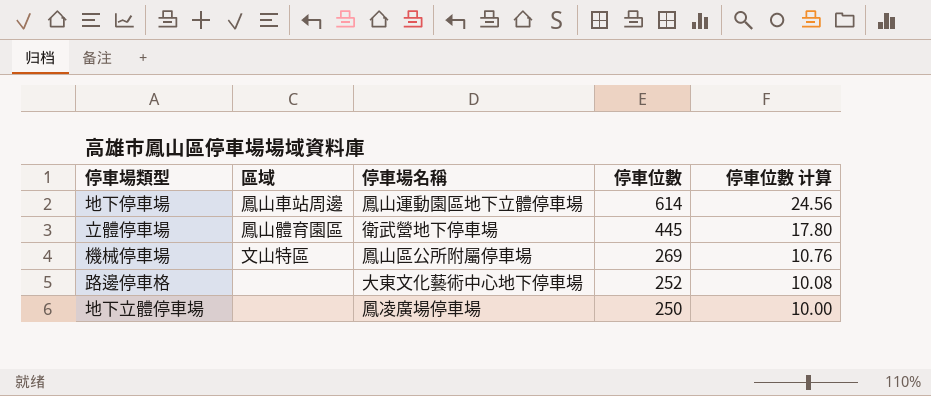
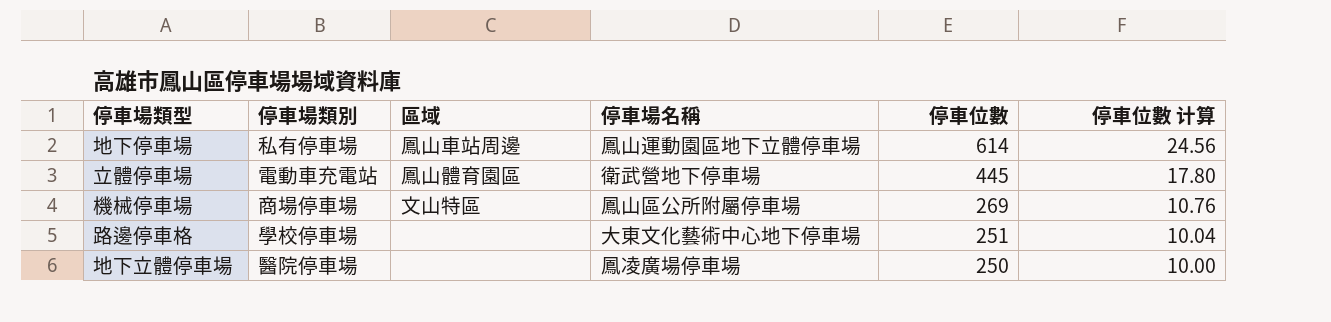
column 停車場類別 | position: none -> 2
路邊停車格 | 停車位數: 252 -> 251
路邊停車格 | 停車位數 计算: 10.08 -> 10.04

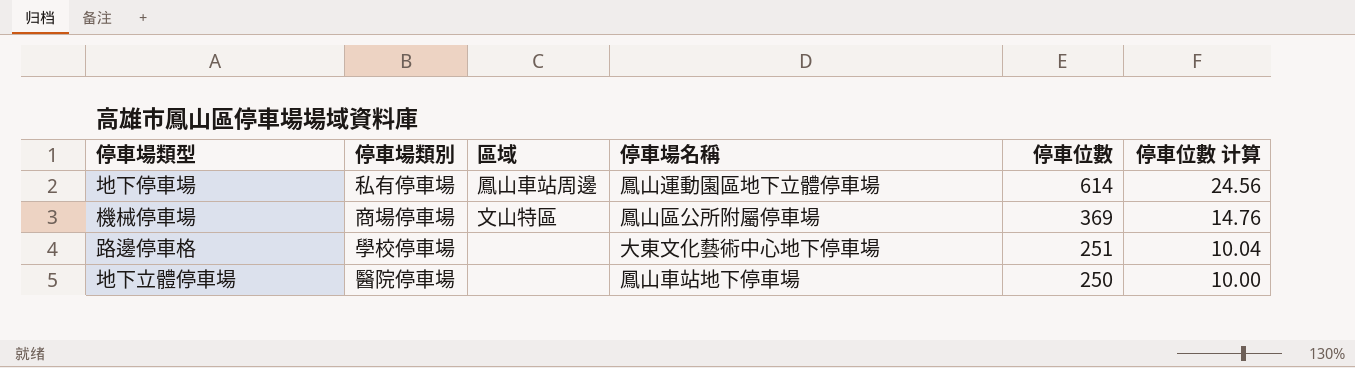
row 立體停車場: 電動車充電站 | 鳳山體育園區 | 衛武營地下停車場 | 445 | 17.80 -> none
機械停車場 | 停車位數: 269 -> 369
機械停車場 | 停車位數 计算: 10.76 -> 14.76
地下立體停車場 | 停車場名稱: 鳳凌廣場停車場 -> 鳳山車站地下停車場

